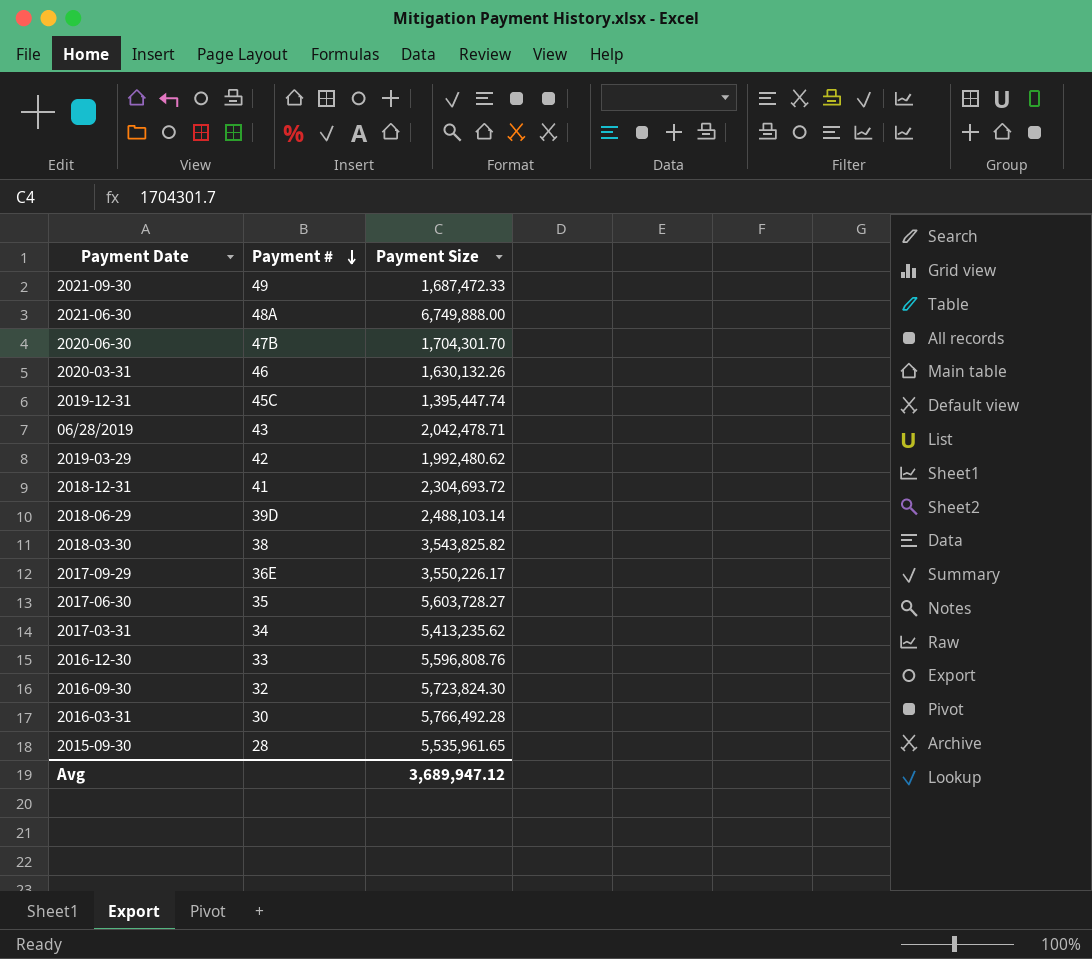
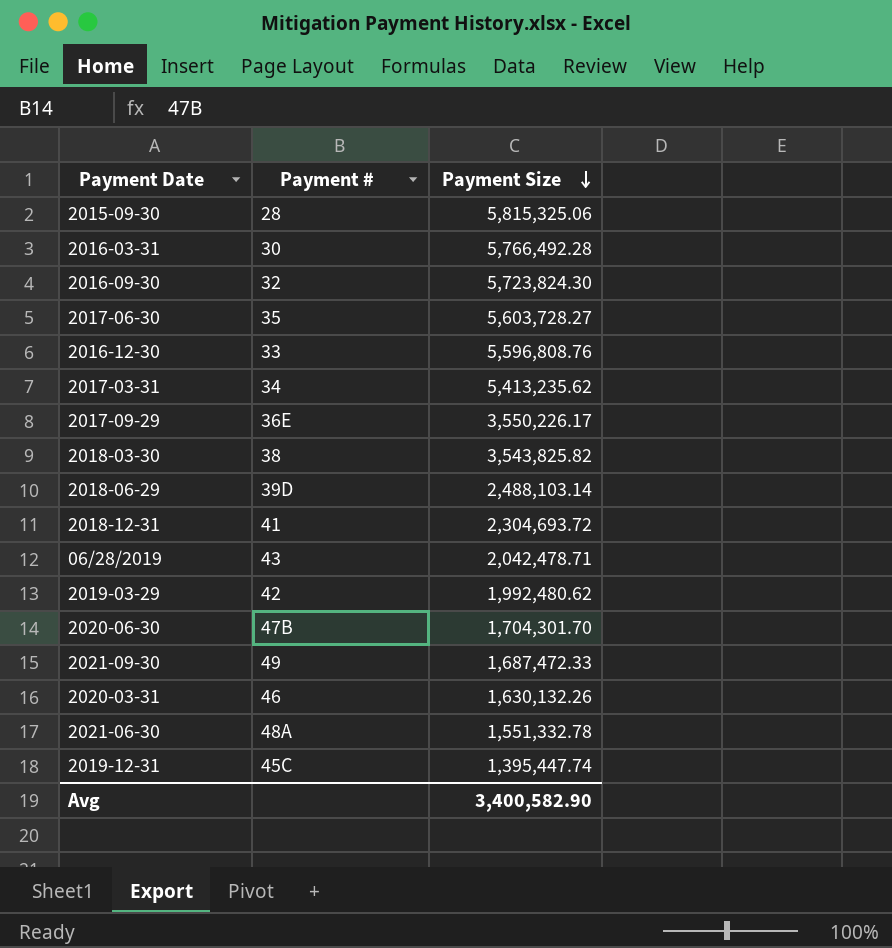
row order: Payment # descending -> Payment Size descending
2015-09-30 | Payment Size: 5,535,961.65 -> 5,815,325.06
2021-06-30 | Payment Size: 6,749,888.00 -> 1,551,332.78
Avg | Payment Size: 3,689,947.12 -> 3,400,582.90

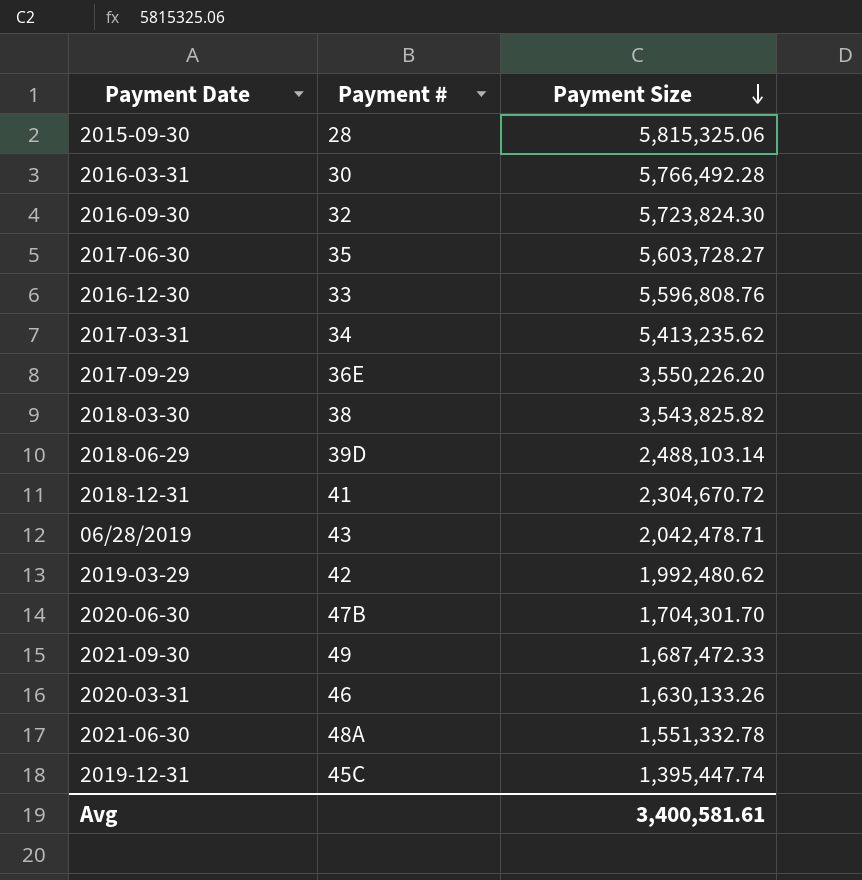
2017-09-29 | Payment Size: 3,550,226.17 -> 3,550,226.20
2018-12-31 | Payment Size: 2,304,693.72 -> 2,304,670.72
2020-03-31 | Payment Size: 1,630,132.26 -> 1,630,133.26
Avg | Payment Size: 3,400,582.90 -> 3,400,581.61

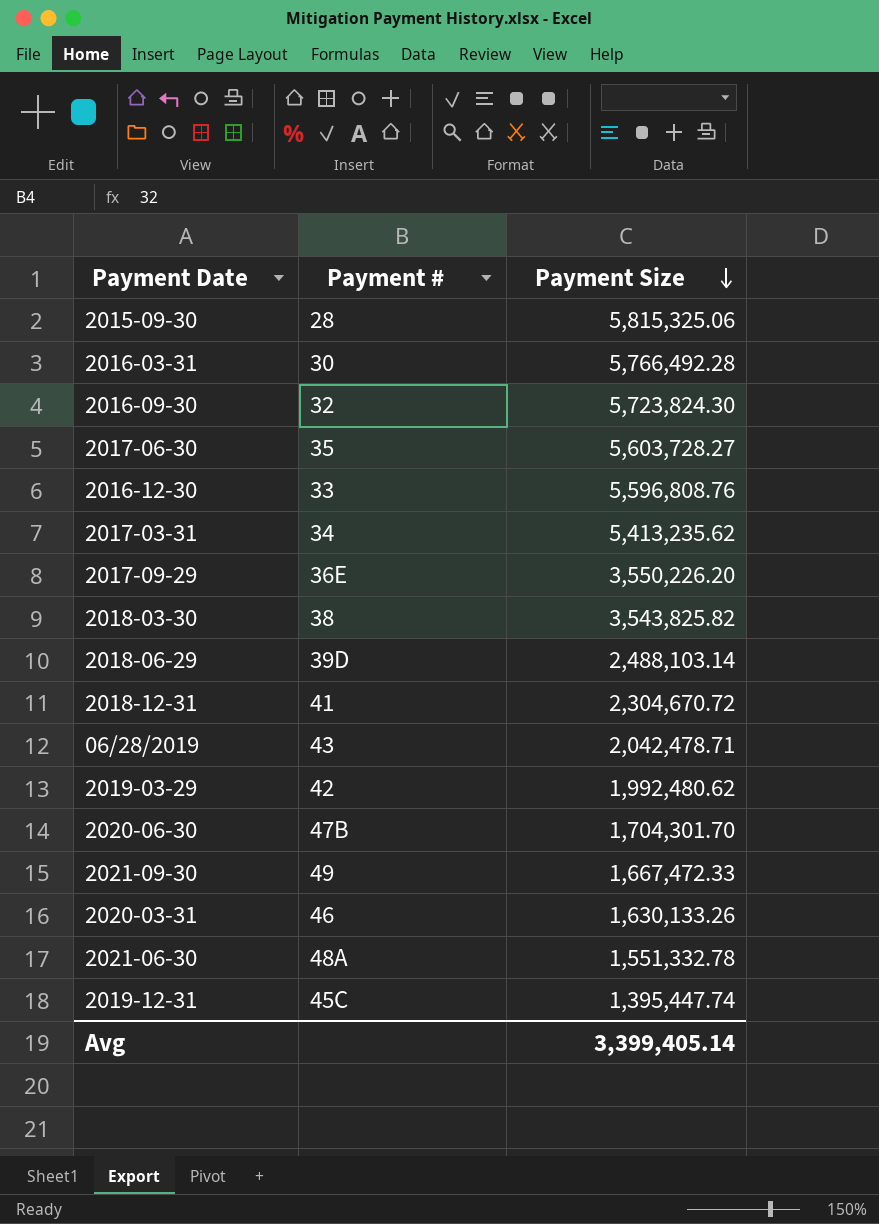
2021-09-30 | Payment Size: 1,687,472.33 -> 1,667,472.33
Avg | Payment Size: 3,400,581.61 -> 3,399,405.14

